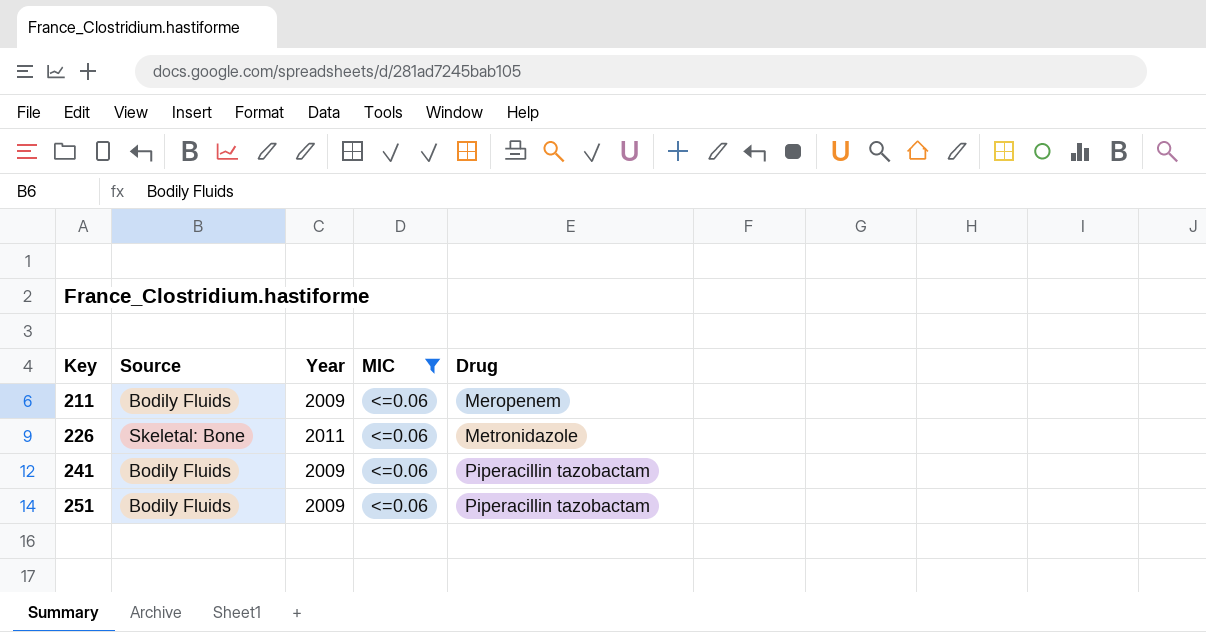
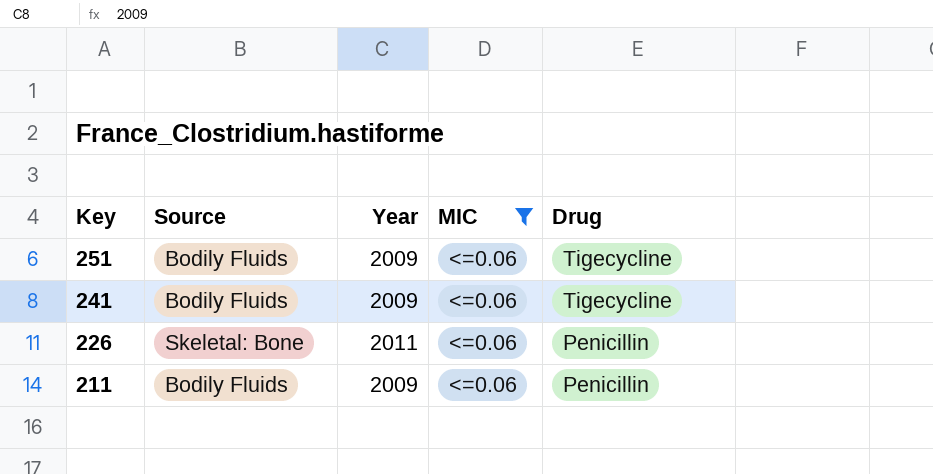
row order: Key ascending -> Key descending
251 | Drug: Piperacillin tazobactam -> Tigecycline
241 | Drug: Piperacillin tazobactam -> Tigecycline
226 | Drug: Metronidazole -> Penicillin
211 | Drug: Meropenem -> Penicillin

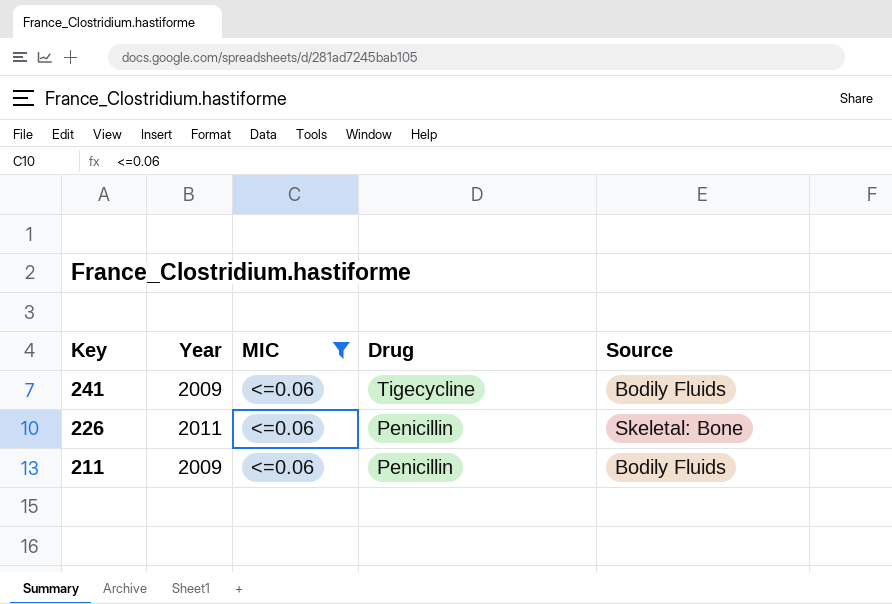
column Source | position: 2 -> 5
row 251: Bodily Fluids | 2009 | <=0.06 | Tigecycline -> none

